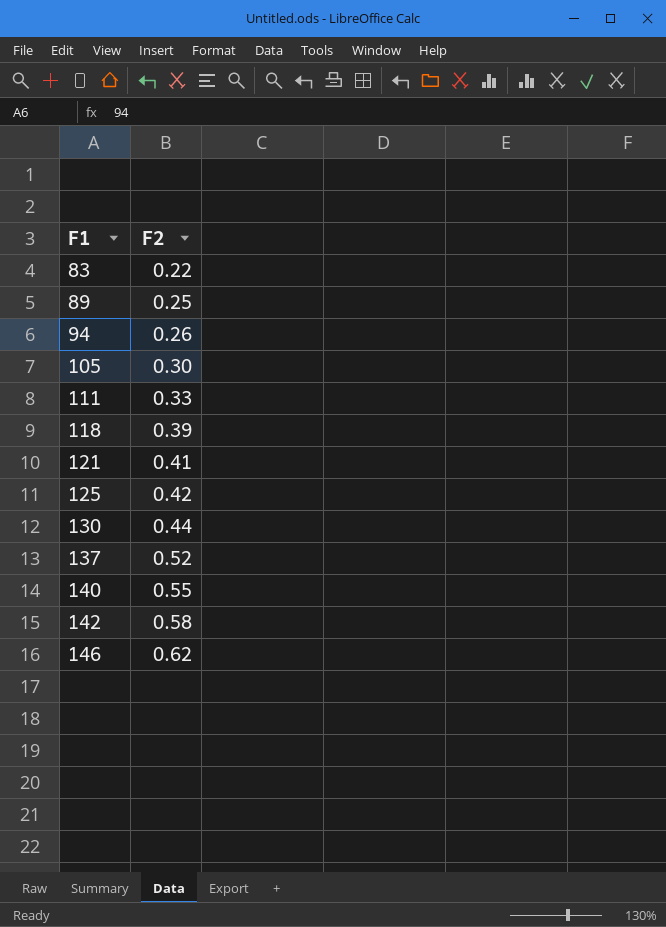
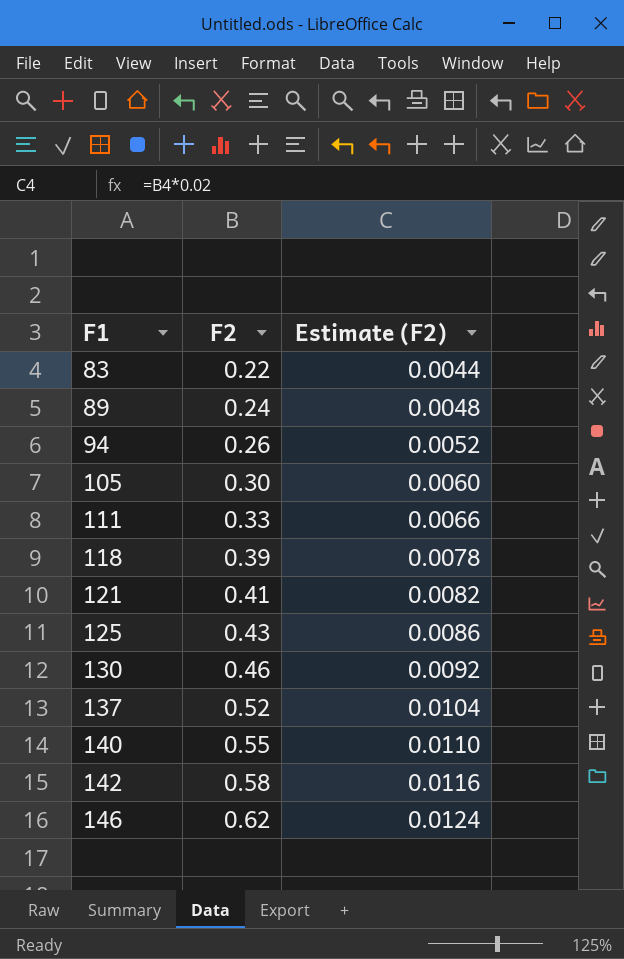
column Estimate (F2) | formula: none -> [F2] * 0.02
89 | F2: 0.25 -> 0.24
125 | F2: 0.42 -> 0.43
130 | F2: 0.44 -> 0.46

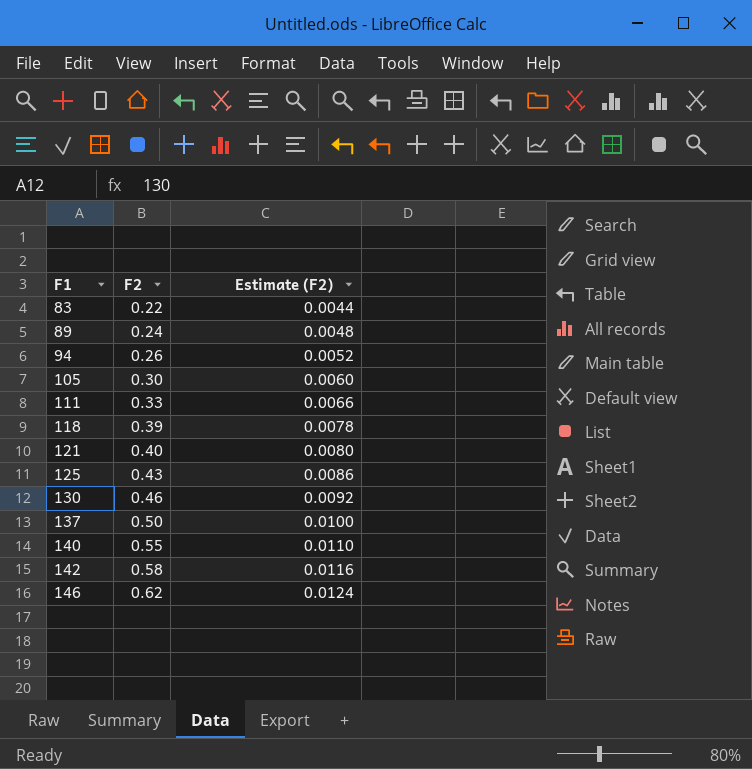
121 | F2: 0.41 -> 0.40
121 | Estimate (F2): 0.0082 -> 0.0080
137 | F2: 0.52 -> 0.50
137 | Estimate (F2): 0.0104 -> 0.0100

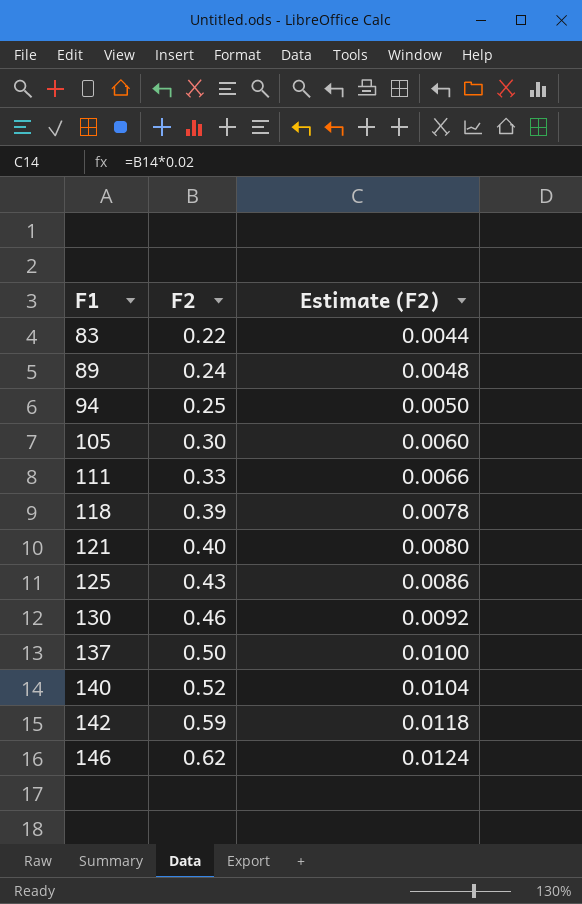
94 | F2: 0.26 -> 0.25
94 | Estimate (F2): 0.0052 -> 0.0050
140 | F2: 0.55 -> 0.52
140 | Estimate (F2): 0.0110 -> 0.0104
142 | F2: 0.58 -> 0.59
142 | Estimate (F2): 0.0116 -> 0.0118

